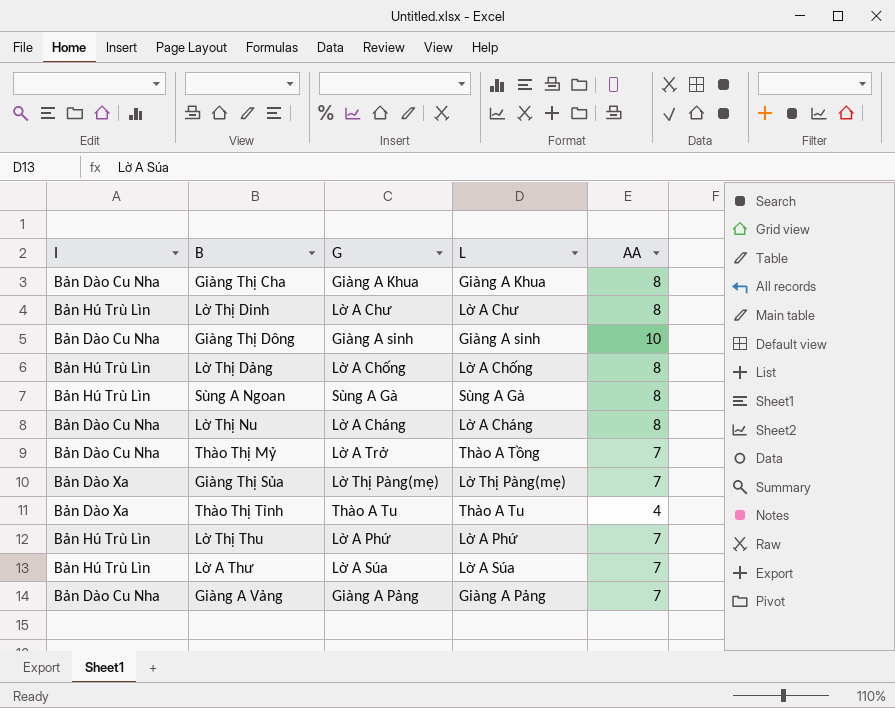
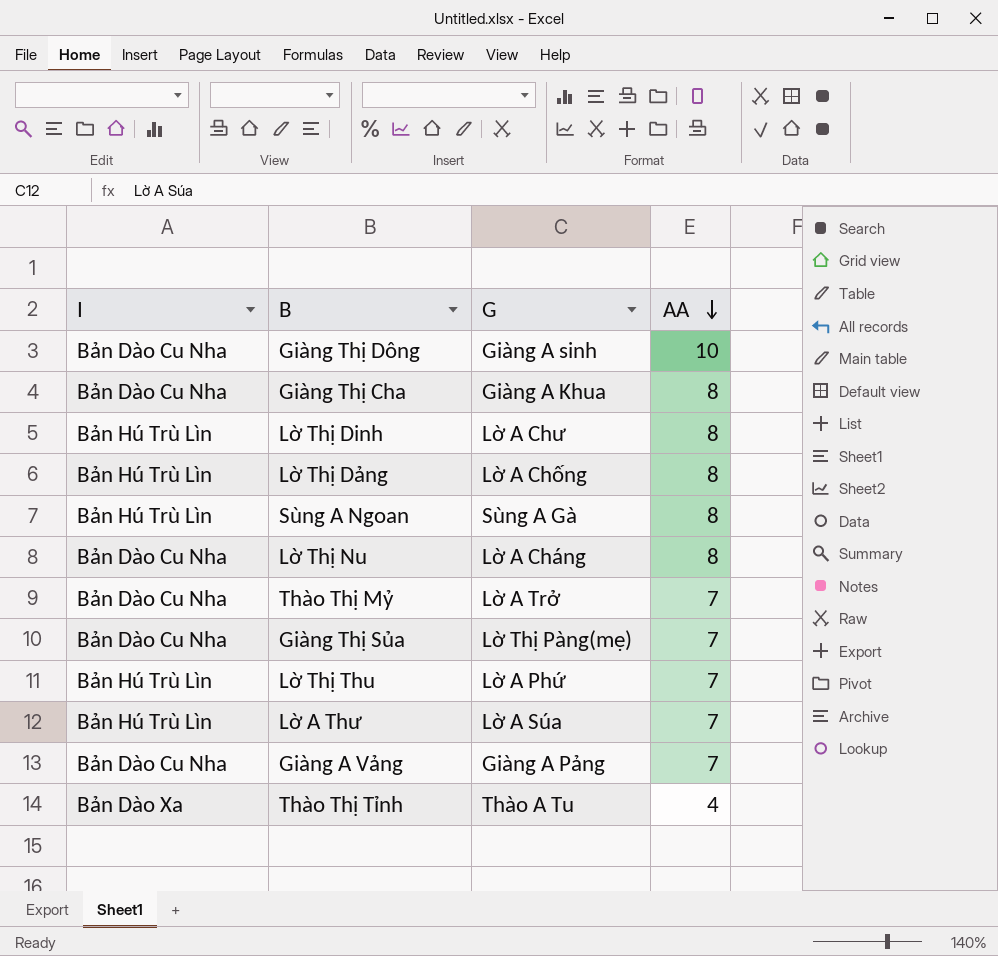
row order: none -> AA descending
column L | position: 4 -> none
Giàng Thị Sủa | I: Bản Dào Xa -> Bản Dào Cu Nha

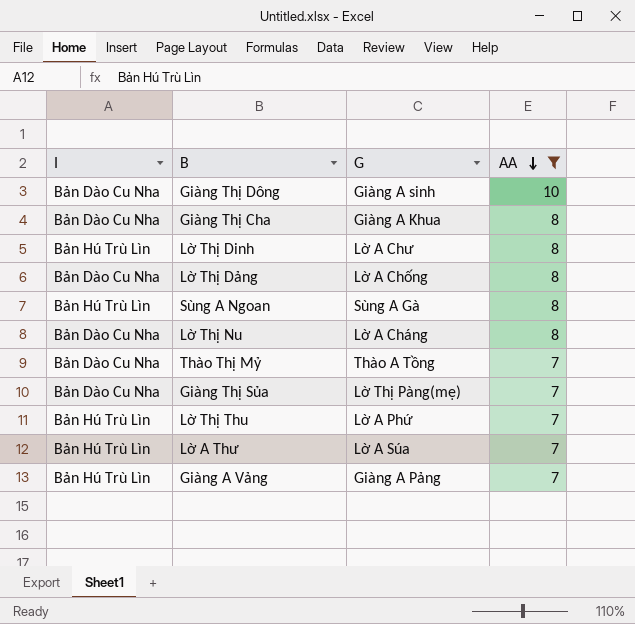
filter: none -> AA != 4
Lờ Thị Dảng | I: Bản Hú Trù Lìn -> Bản Dào Cu Nha
Thào Thị Mỷ | G: Lờ A Trở -> Thào A Tồng
Giàng A Vảng | I: Bản Dào Cu Nha -> Bản Hú Trù Lìn

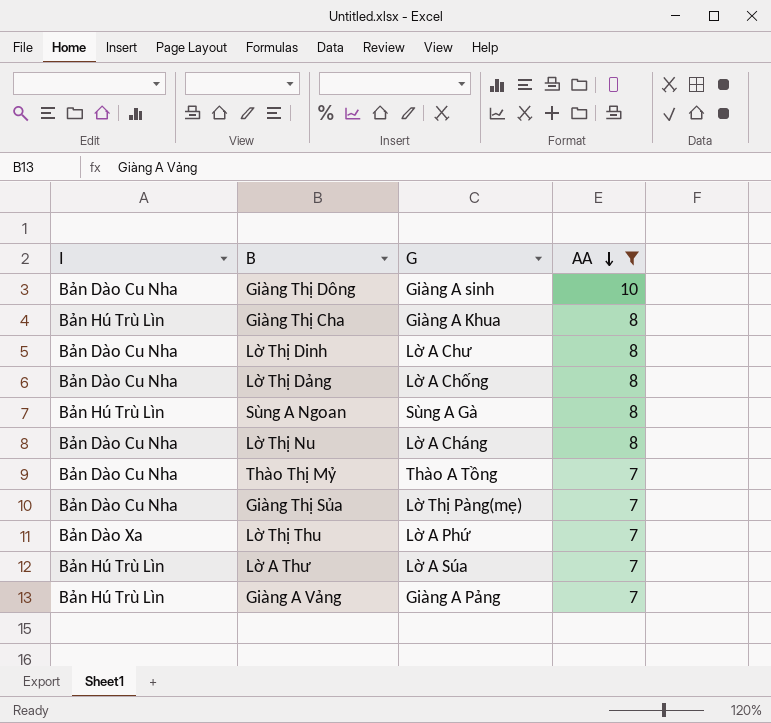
Giàng Thị Cha | I: Bản Dào Cu Nha -> Bản Hú Trù Lìn
Lờ Thị Dinh | I: Bản Hú Trù Lìn -> Bản Dào Cu Nha
Lờ Thị Thu | I: Bản Hú Trù Lìn -> Bản Dào Xa

